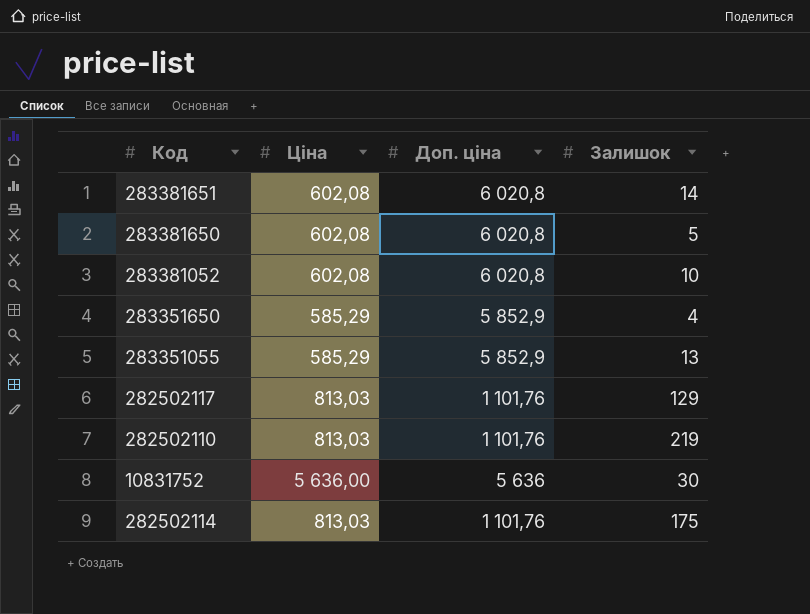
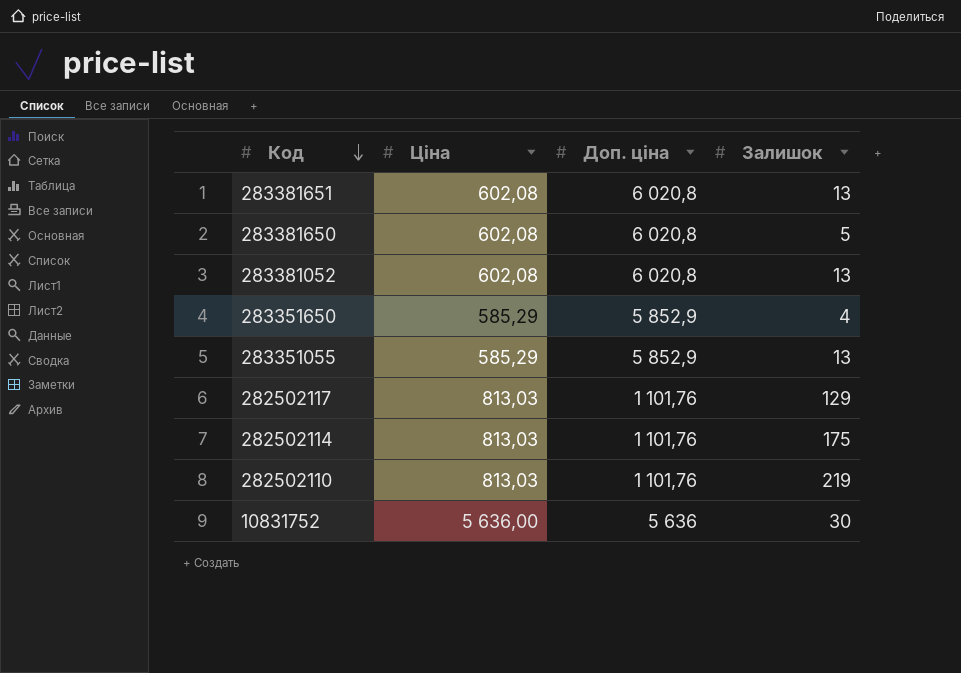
row order: none -> Код descending
283381651 | Залишок: 14 -> 13
283381052 | Залишок: 10 -> 13

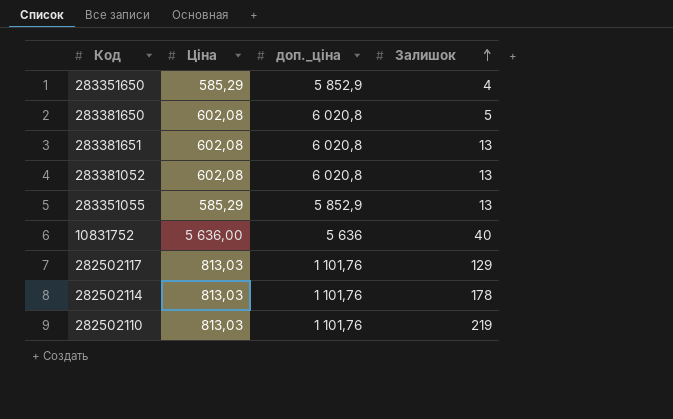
row order: Код descending -> Залишок ascending
column name: Доп. ціна -> доп._ціна
10831752 | Залишок: 30 -> 40
282502114 | Залишок: 175 -> 178

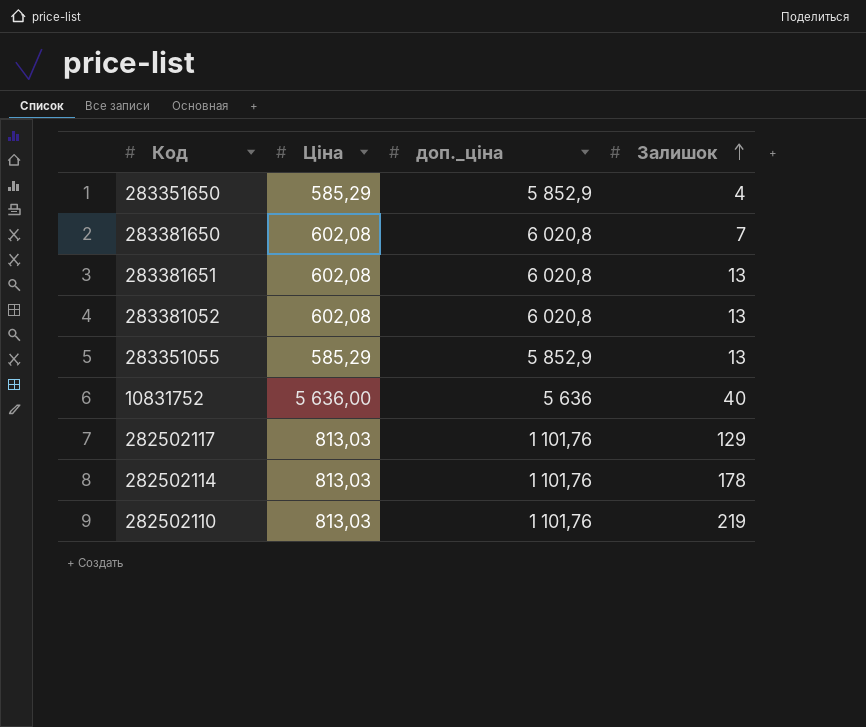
283381650 | Залишок: 5 -> 7

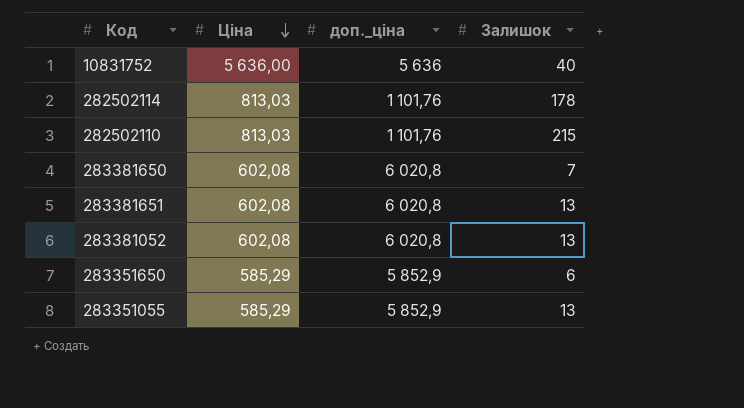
row order: Залишок ascending -> Ціна descending
row 282502117: 813,03 | 1 101,76 | 129 -> none
282502110 | Залишок: 219 -> 215
283351650 | Залишок: 4 -> 6

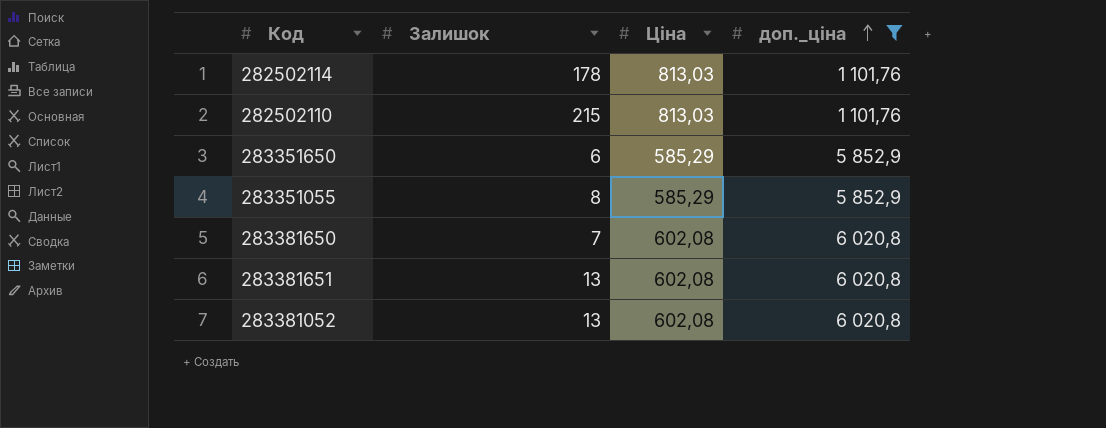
filter: none -> доп._ціна != 5 636
row order: Ціна descending -> доп._ціна ascending
column Залишок | position: 4 -> 2
283351055 | Залишок: 13 -> 8

